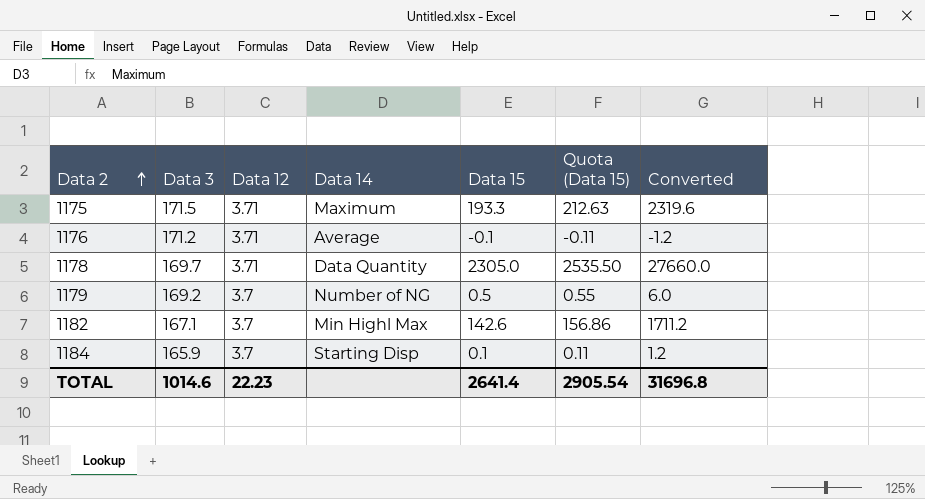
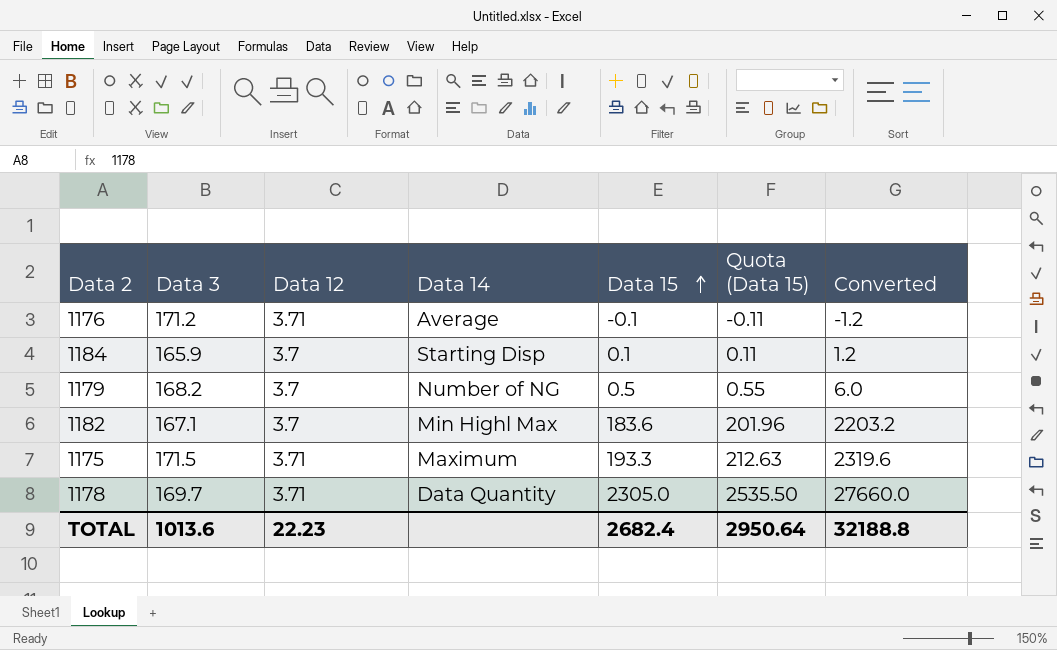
row order: Data 2 ascending -> Data 15 ascending
1179 | Data 3: 169.2 -> 168.2
1182 | Data 15: 142.6 -> 183.6
1182 | Quota (Data 15): 156.86 -> 201.96
1182 | Converted: 1711.2 -> 2203.2
TOTAL | Data 3: 1014.6 -> 1013.6
TOTAL | Data 15: 2641.4 -> 2682.4
TOTAL | Quota (Data 15): 2905.54 -> 2950.64
TOTAL | Converted: 31696.8 -> 32188.8

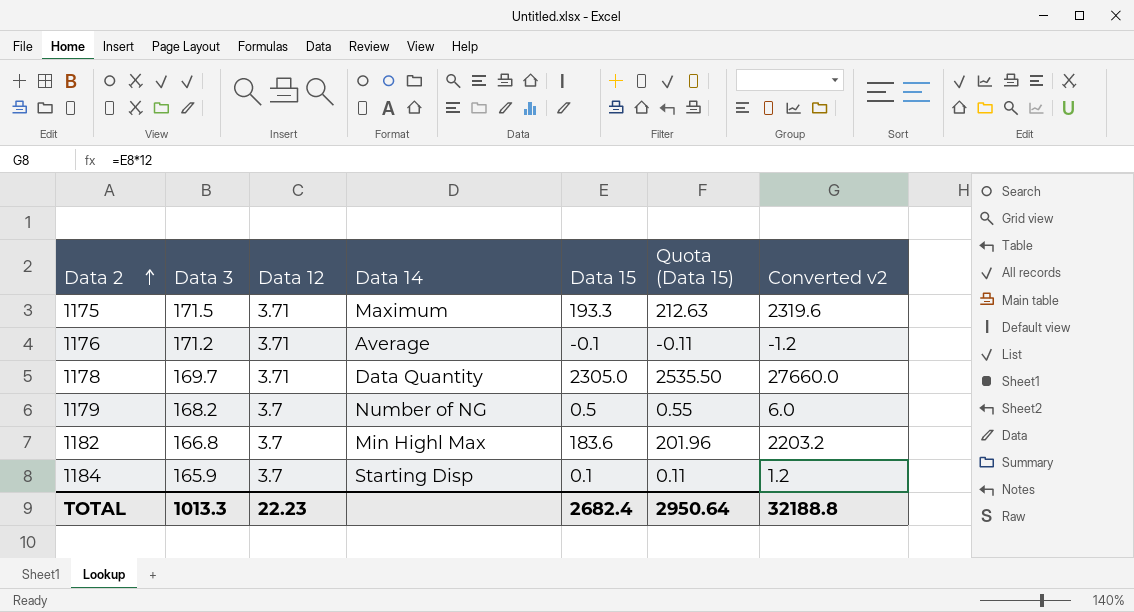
row order: Data 15 ascending -> Data 2 ascending
column name: Converted -> Converted v2
1182 | Data 3: 167.1 -> 166.8
TOTAL | Data 3: 1013.6 -> 1013.3

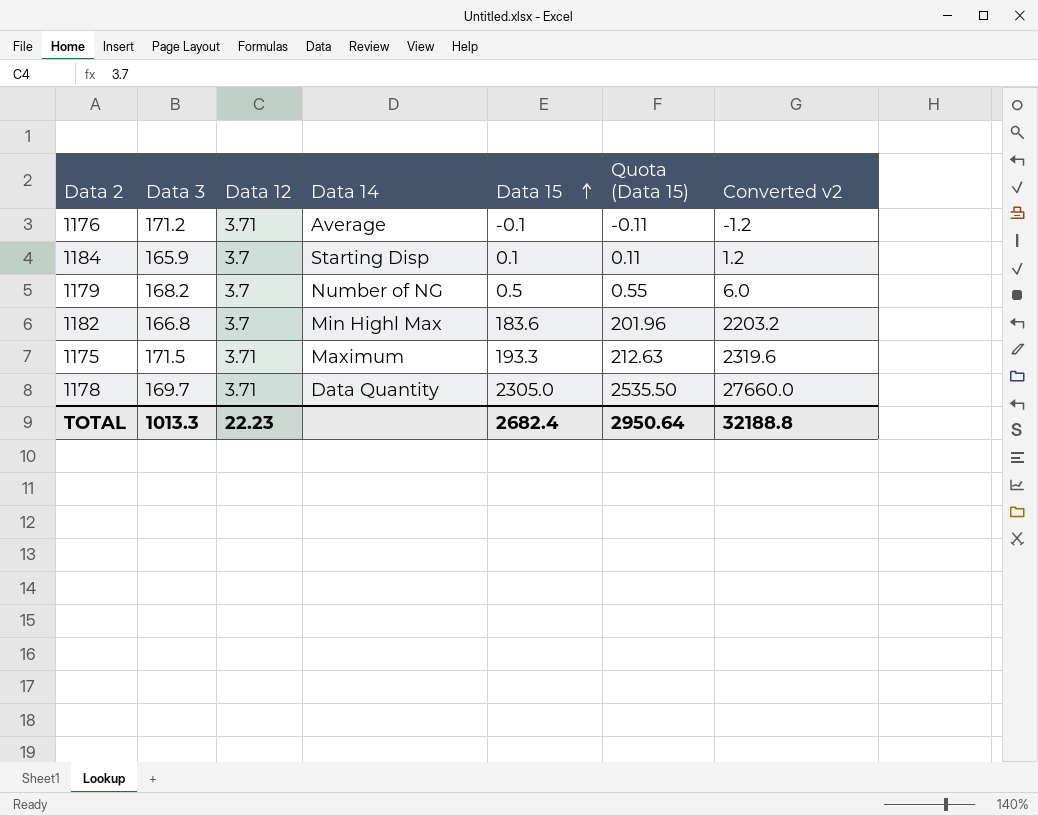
row order: Data 2 ascending -> Data 15 ascending

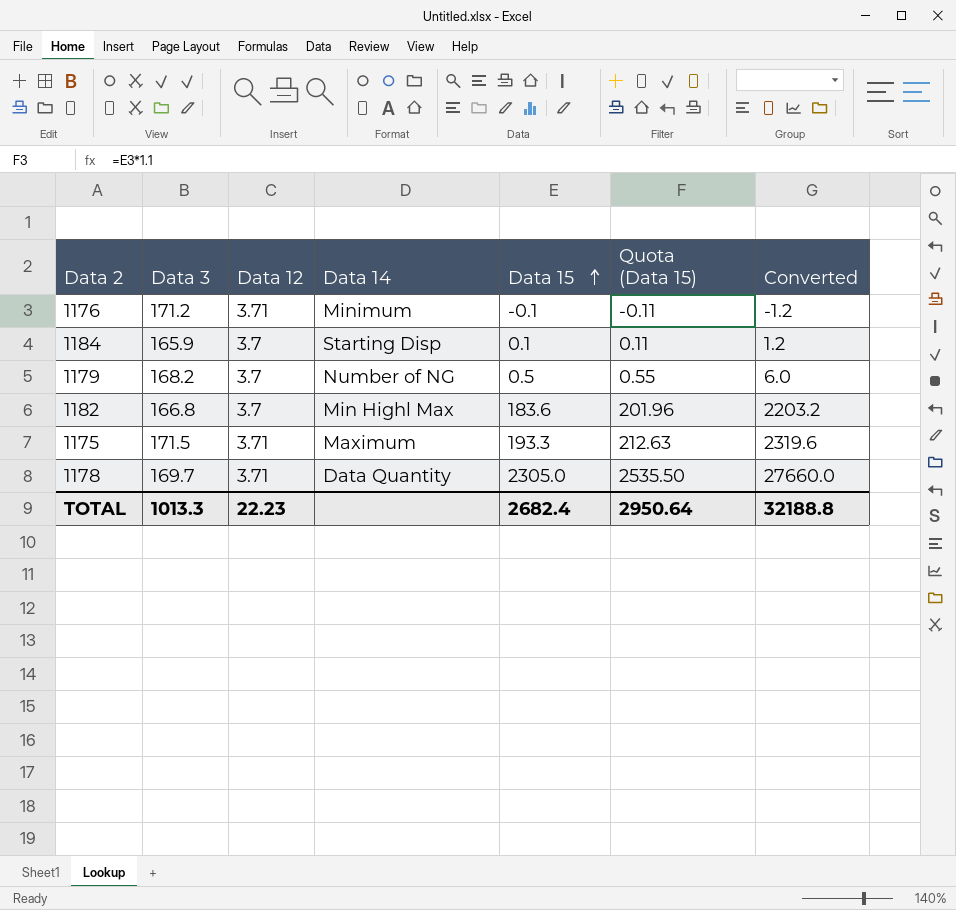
column name: Converted v2 -> Converted
1176 | Data 14: Average -> Minimum

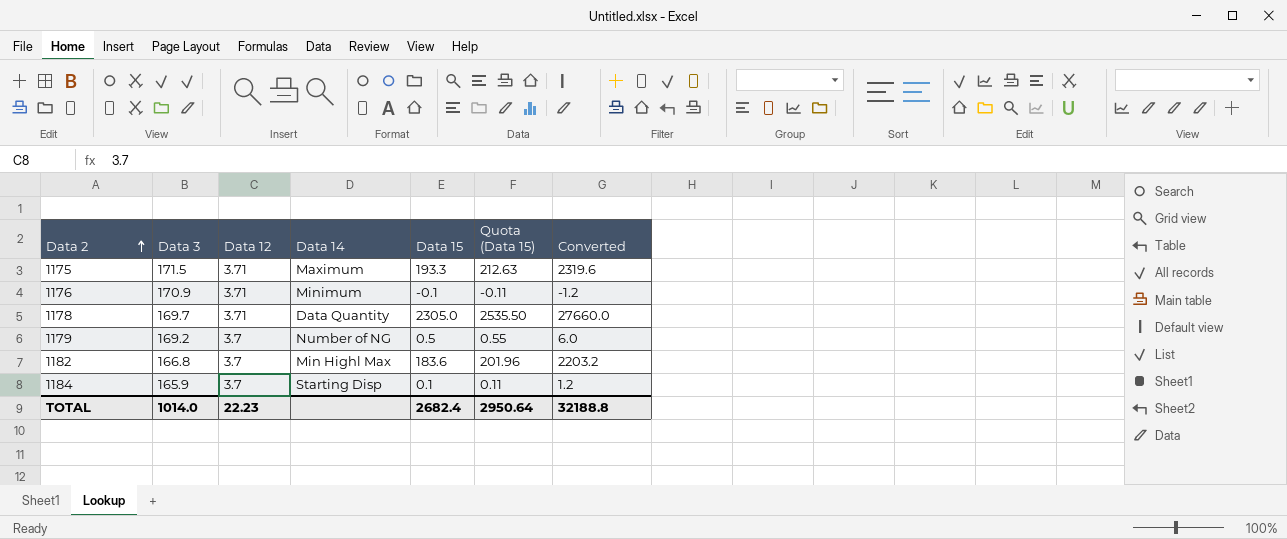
row order: Data 15 ascending -> Data 2 ascending
1176 | Data 3: 171.2 -> 170.9
1179 | Data 3: 168.2 -> 169.2
TOTAL | Data 3: 1013.3 -> 1014.0

